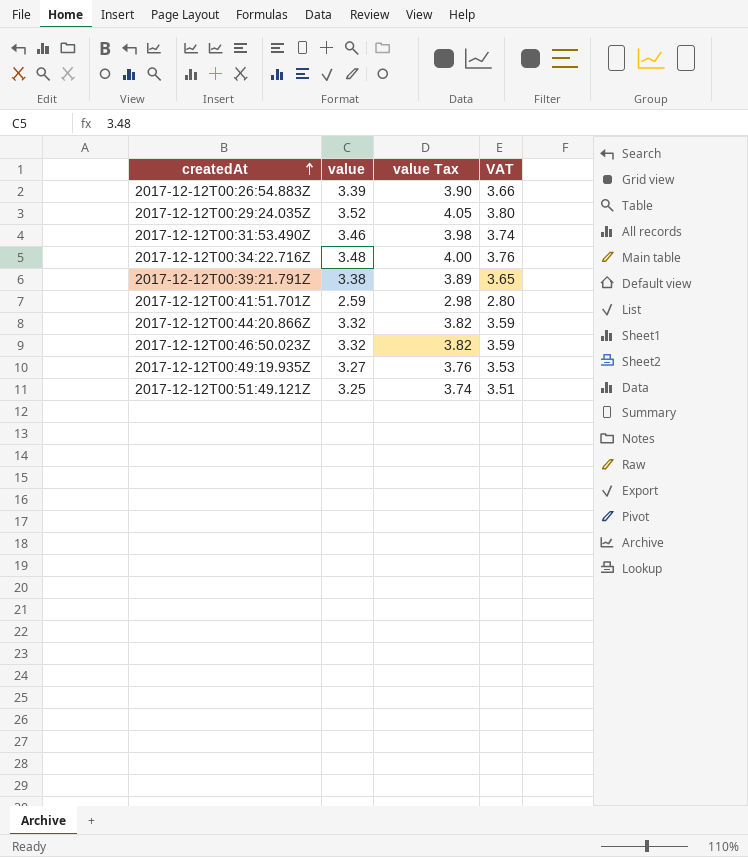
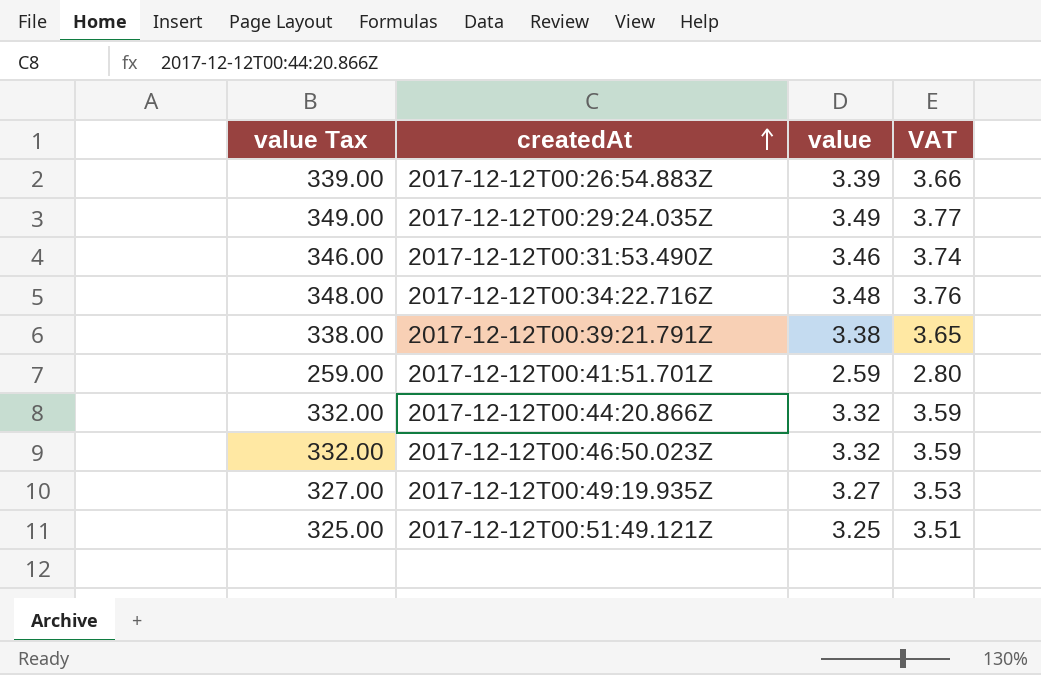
column value Tax | formula: [value] * 1.15 -> [value] * 100
column value Tax | position: 3 -> 1
2017-12-12T00:29:24.035Z | value: 3.52 -> 3.49
2017-12-12T00:29:24.035Z | VAT: 3.80 -> 3.77

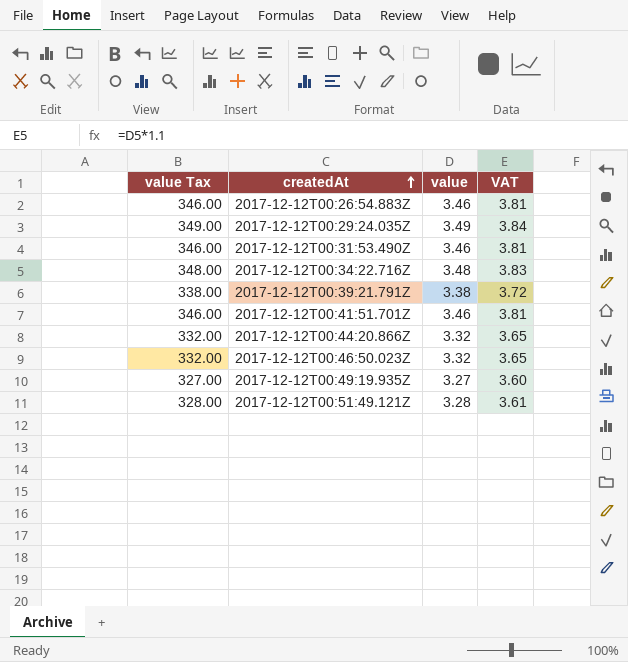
column VAT | formula: [value] * 1.08 -> [value] * 1.1
2017-12-12T00:26:54.883Z | value Tax: 339.00 -> 346.00
2017-12-12T00:26:54.883Z | value: 3.39 -> 3.46
2017-12-12T00:41:51.701Z | value Tax: 259.00 -> 346.00
2017-12-12T00:41:51.701Z | value: 2.59 -> 3.46
2017-12-12T00:51:49.121Z | value Tax: 325.00 -> 328.00
2017-12-12T00:51:49.121Z | value: 3.25 -> 3.28

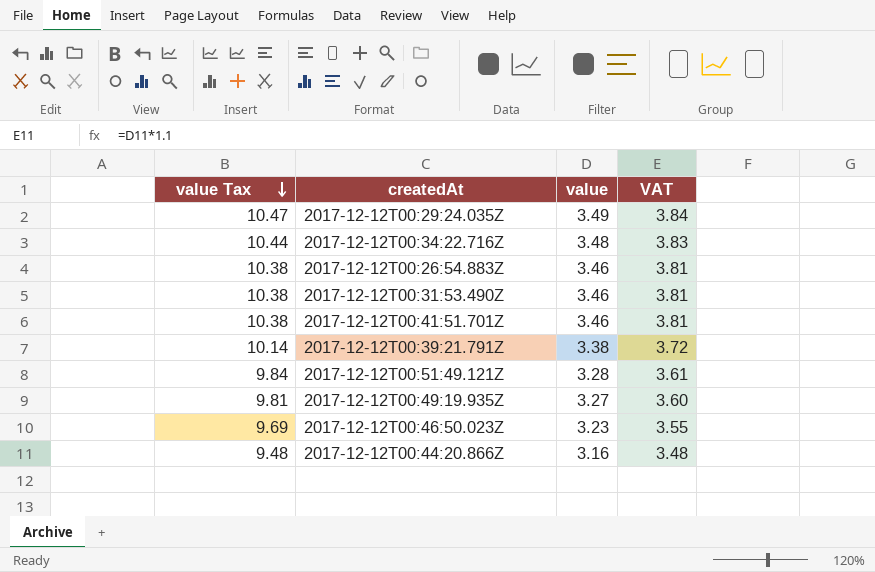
row order: createdAt ascending -> value Tax descending
column value Tax | formula: [value] * 100 -> [value] * 3
2017-12-12T00:46:50.023Z | value: 3.32 -> 3.23
2017-12-12T00:46:50.023Z | VAT: 3.65 -> 3.55
2017-12-12T00:44:20.866Z | value: 3.32 -> 3.16
2017-12-12T00:44:20.866Z | VAT: 3.65 -> 3.48

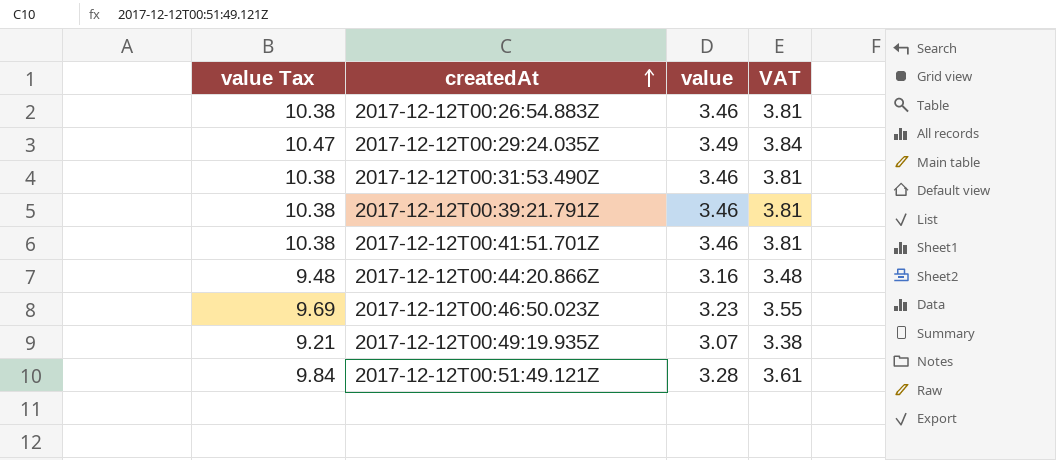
row order: value Tax descending -> createdAt ascending
row 2017-12-12T00:34:22.716Z: 10.44 | 3.48 | 3.83 -> none
2017-12-12T00:39:21.791Z | value Tax: 10.14 -> 10.38
2017-12-12T00:39:21.791Z | value: 3.38 -> 3.46
2017-12-12T00:39:21.791Z | VAT: 3.72 -> 3.81
2017-12-12T00:49:19.935Z | value Tax: 9.81 -> 9.21
2017-12-12T00:49:19.935Z | value: 3.27 -> 3.07
2017-12-12T00:49:19.935Z | VAT: 3.60 -> 3.38

